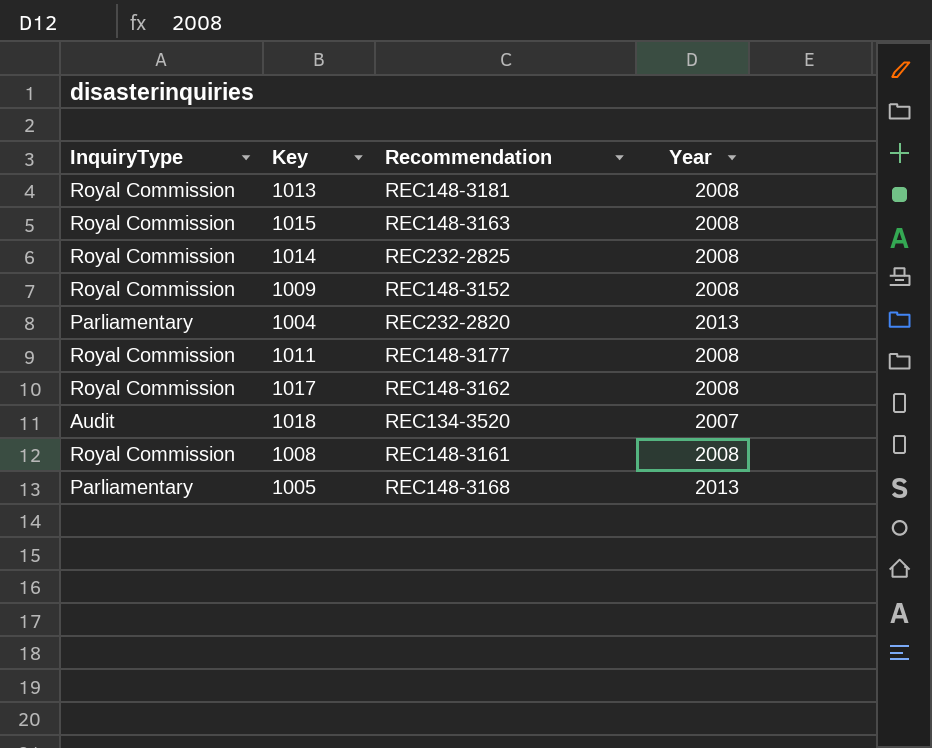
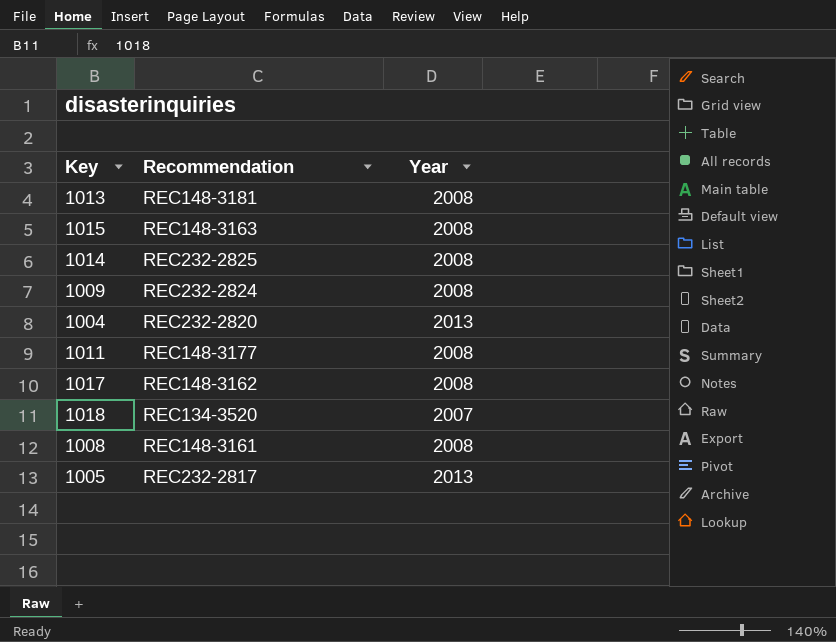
column InquiryType | position: 1 -> none
1009 | Recommendation: REC148-3152 -> REC232-2824
1005 | Recommendation: REC148-3168 -> REC232-2817

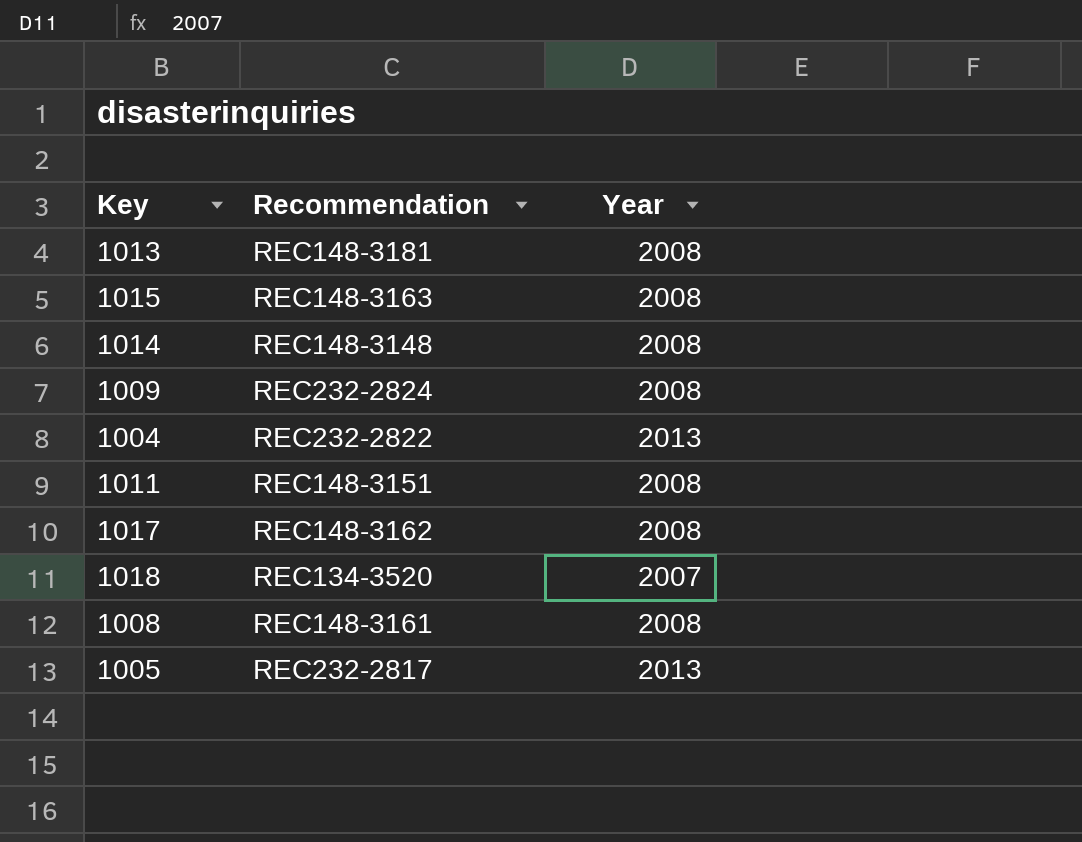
1014 | Recommendation: REC232-2825 -> REC148-3148
1004 | Recommendation: REC232-2820 -> REC232-2822
1011 | Recommendation: REC148-3177 -> REC148-3151

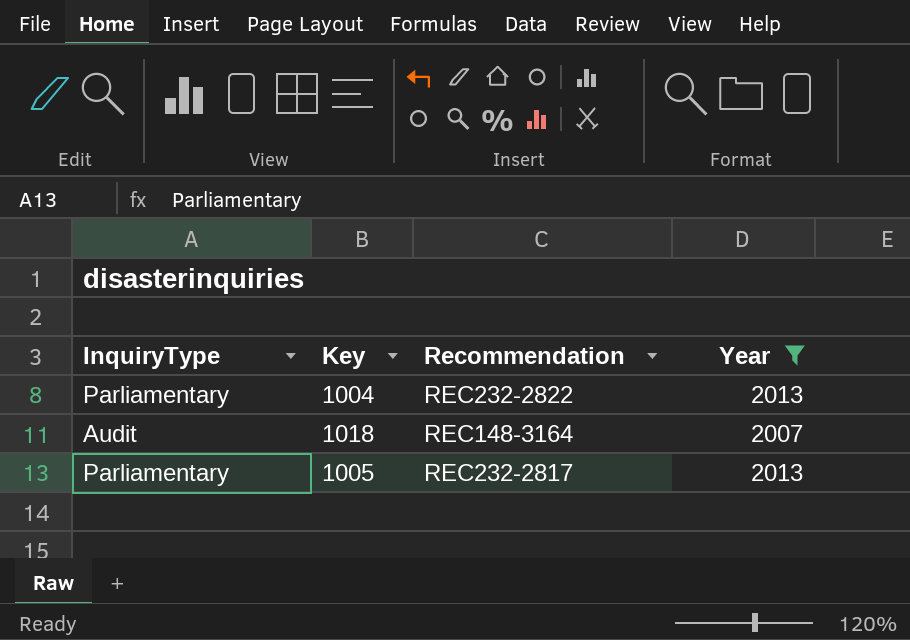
filter: none -> Year != 2008
column InquiryType | position: none -> 1
1018 | Recommendation: REC134-3520 -> REC148-3164

